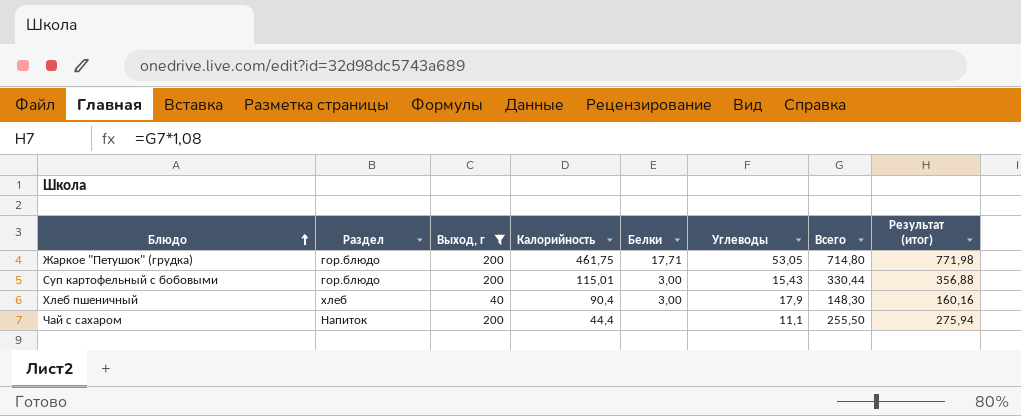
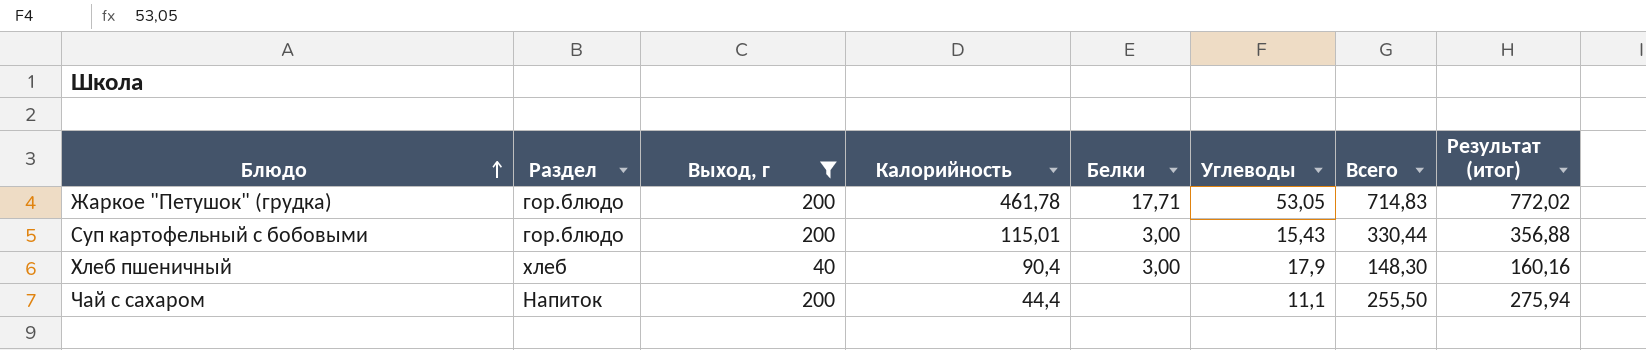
Жаркое "Петушок" (грудка) | Калорийность: 461,75 -> 461,78
Жаркое "Петушок" (грудка) | Всего: 714,80 -> 714,83
Жаркое "Петушок" (грудка) | Результат (итог): 771,98 -> 772,02

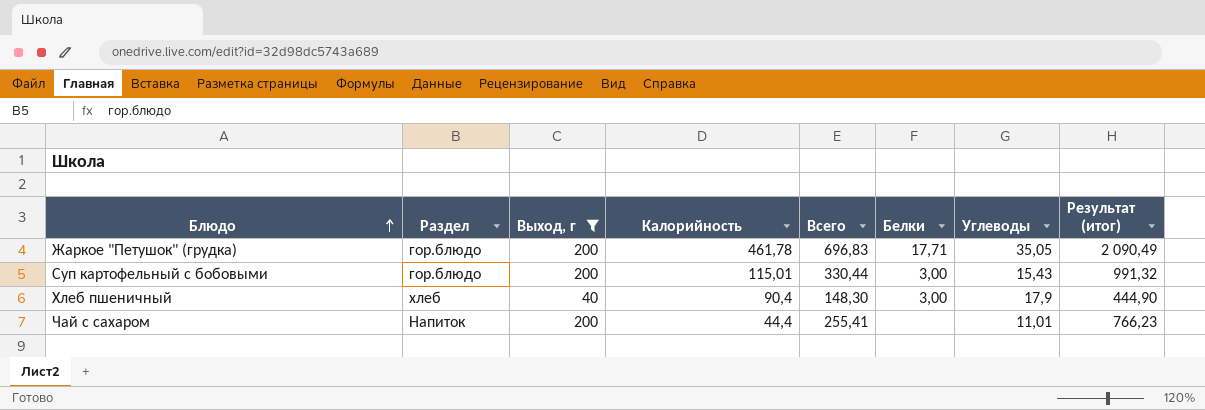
column Всего | position: 7 -> 5
column Результат (итог) | formula: [Всего] * 1,08 -> [Всего] * 3
Жаркое "Петушок" (грудка) | Всего: 714,83 -> 696,83
Жаркое "Петушок" (грудка) | Углеводы: 53,05 -> 35,05
Чай с сахаром | Всего: 255,50 -> 255,41
Чай с сахаром | Углеводы: 11,1 -> 11,01

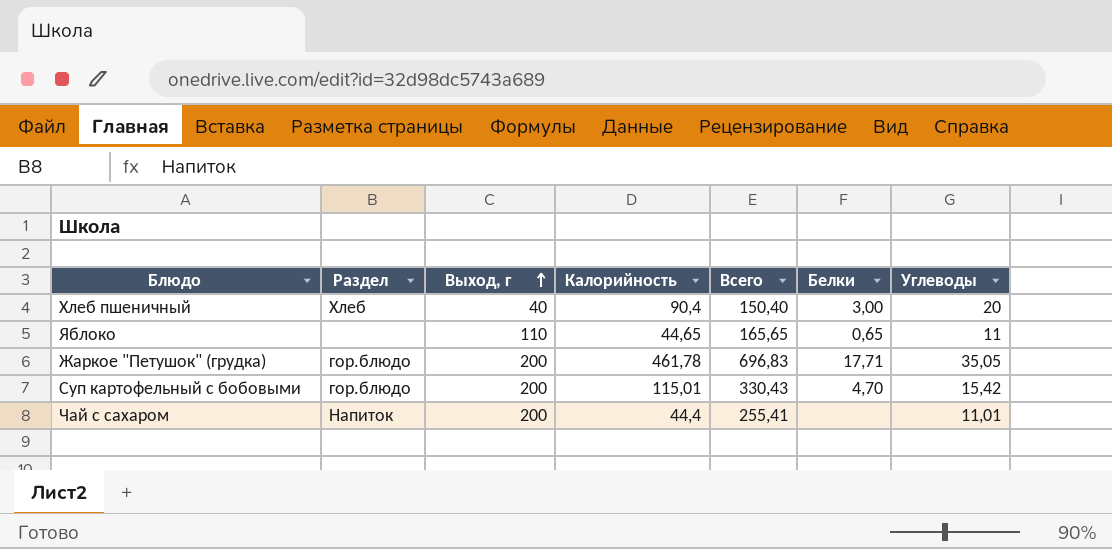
filter: Выход, г != 110 -> none
row order: Блюдо ascending -> Выход, г ascending
column Результат (итог) | formula: [Всего] * 3 -> none
Хлеб пшеничный | Раздел: хлеб -> Хлеб
Хлеб пшеничный | Всего: 148,30 -> 150,40
Хлеб пшеничный | Углеводы: 17,9 -> 20
Суп картофельный с бобовыми | Всего: 330,44 -> 330,43
Суп картофельный с бобовыми | Белки: 3,00 -> 4,70
Суп картофельный с бобовыми | Углеводы: 15,43 -> 15,42

